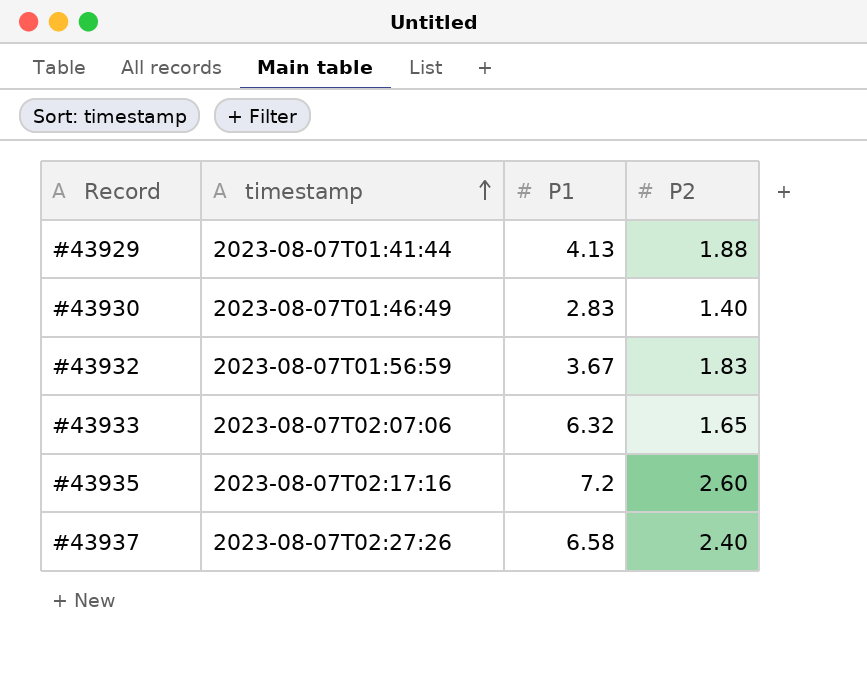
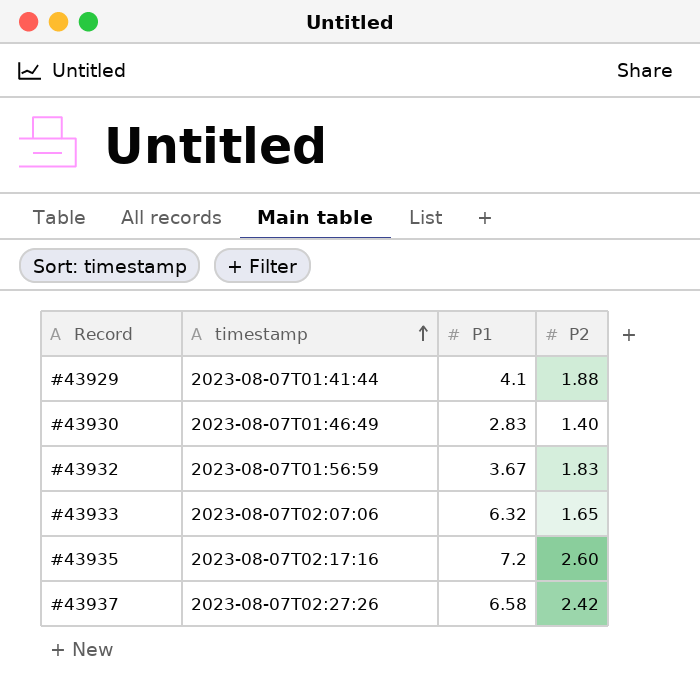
#43929 | P1: 4.13 -> 4.1
#43937 | P2: 2.40 -> 2.42

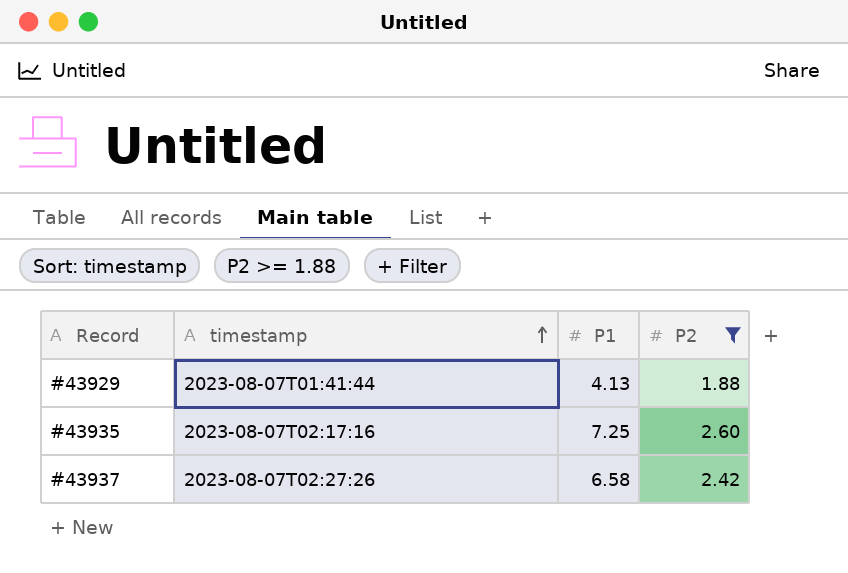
filter: none -> P2 >= 1.88
#43929 | P1: 4.1 -> 4.13
#43935 | P1: 7.2 -> 7.25

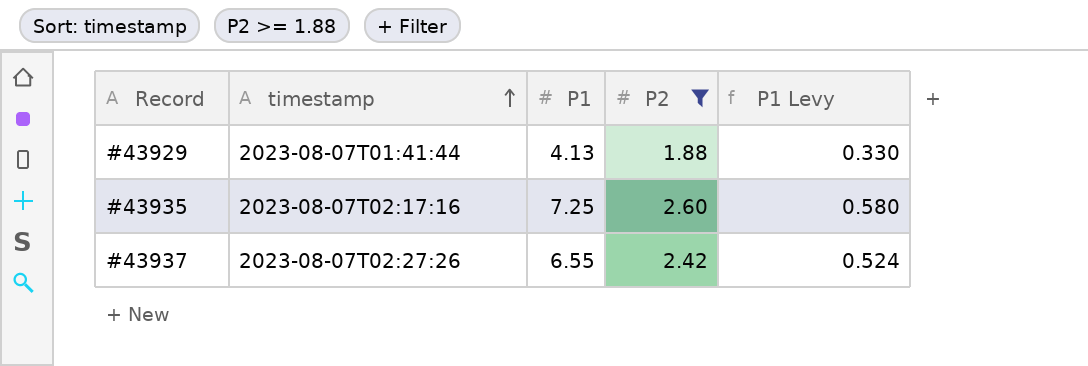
column P1 Levy | formula: none -> [P1] * 0.08
#43937 | P1: 6.58 -> 6.55

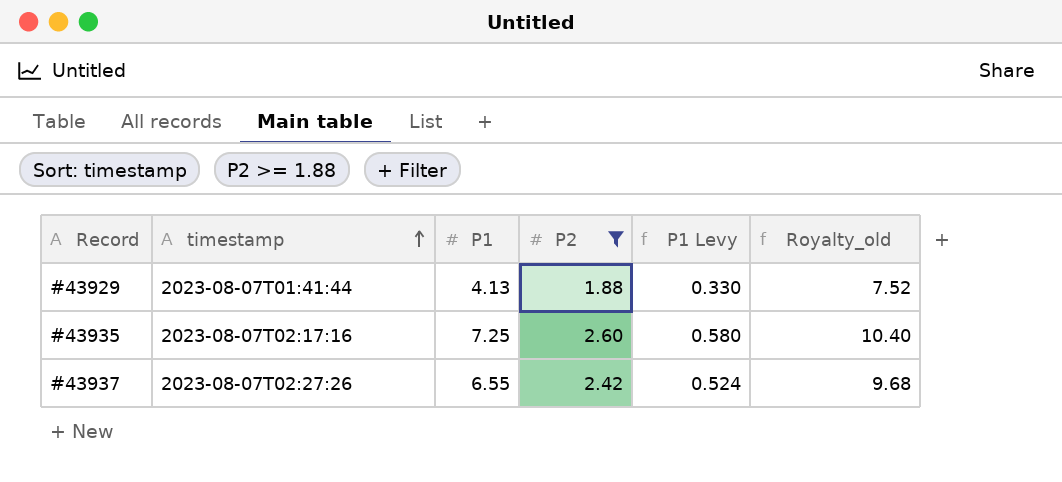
column Royalty_old | formula: none -> [P2] * 4

